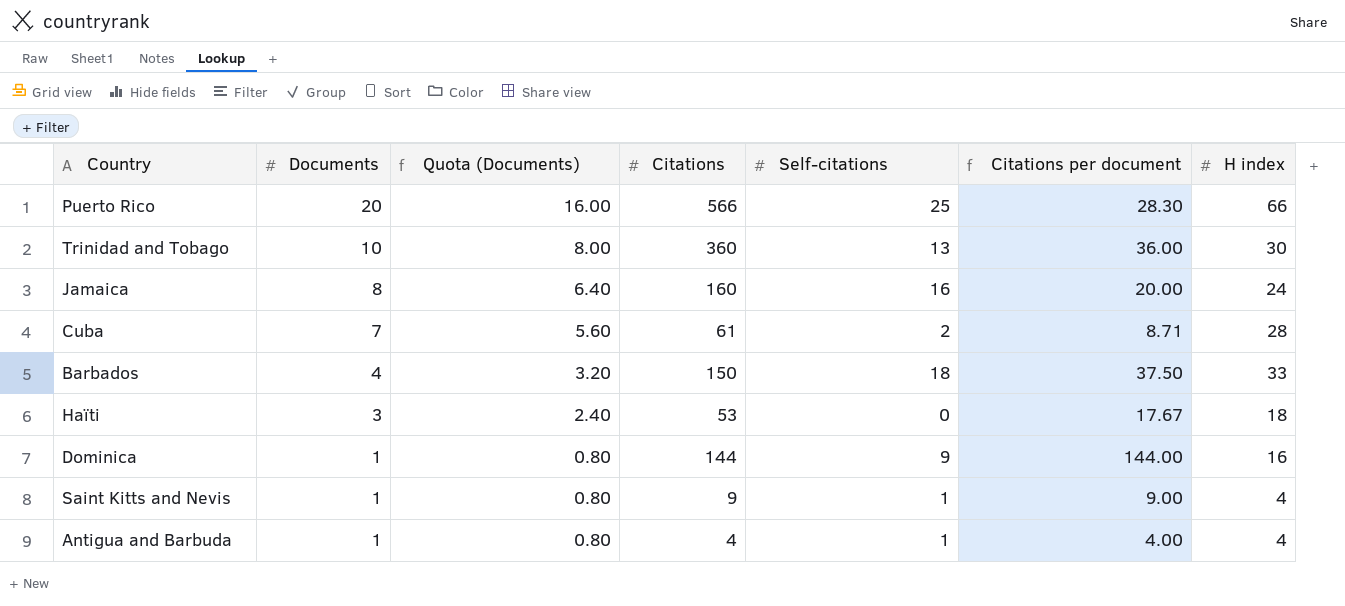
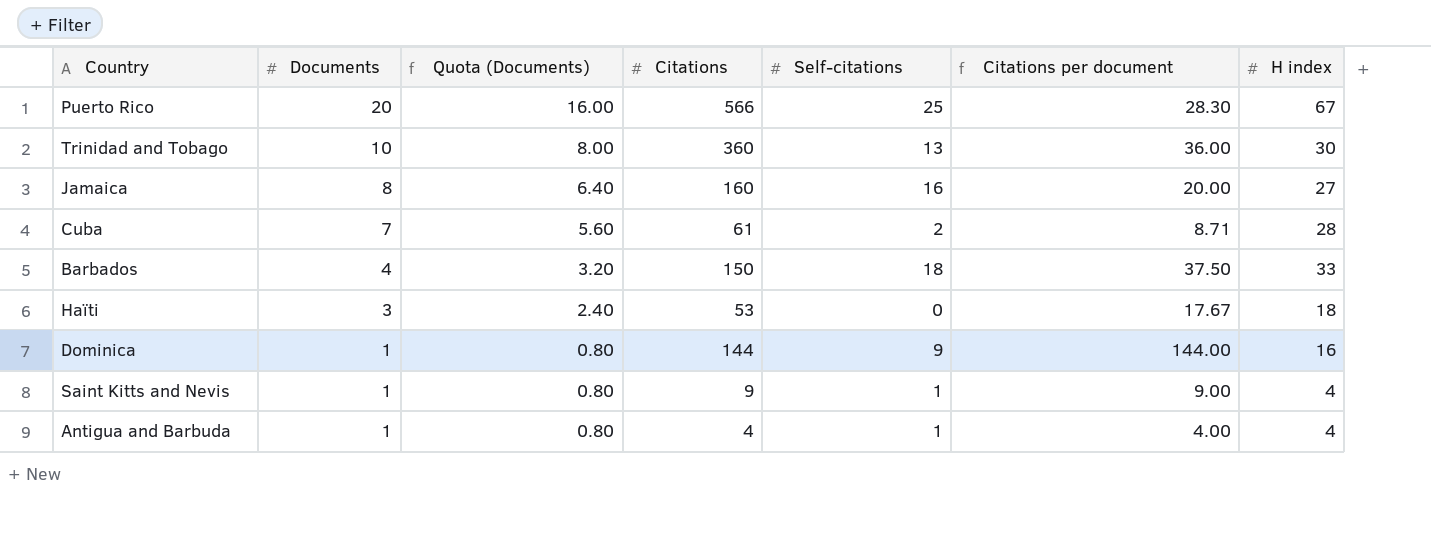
Puerto Rico | H index: 66 -> 67
Jamaica | H index: 24 -> 27

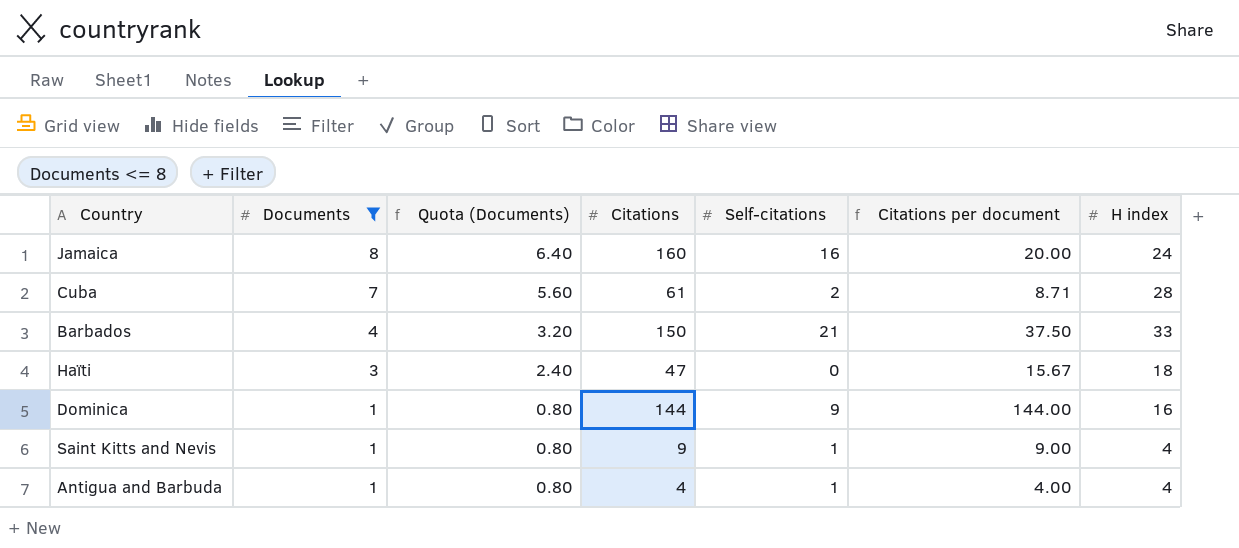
filter: none -> Documents <= 8
Jamaica | H index: 27 -> 24
Barbados | Self-citations: 18 -> 21
Haïti | Citations: 53 -> 47
Haïti | Citations per document: 17.67 -> 15.67

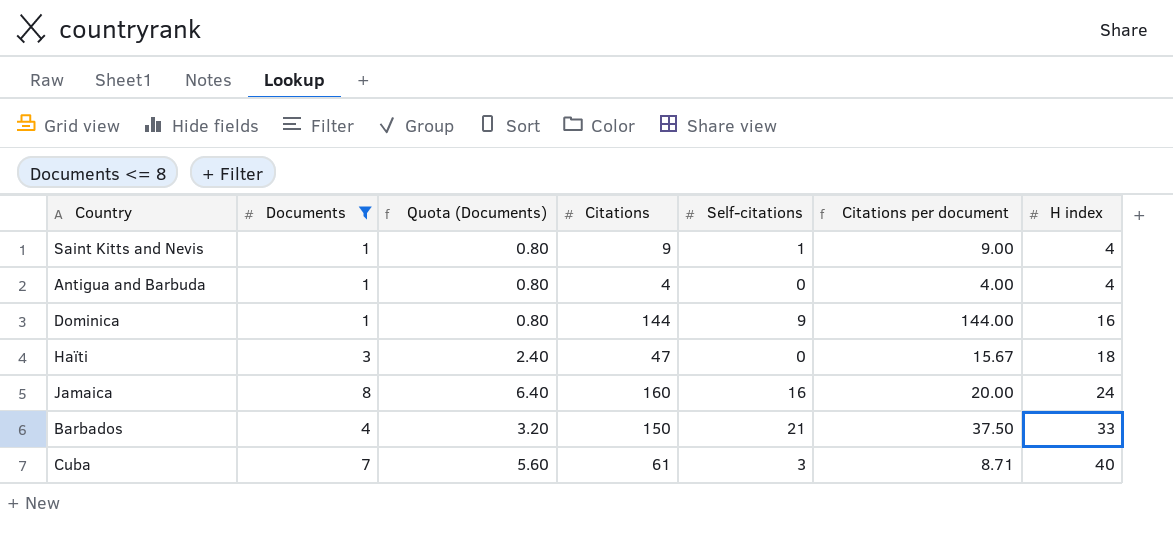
row order: Documents descending -> H index ascending
Antigua and Barbuda | Self-citations: 1 -> 0
Cuba | Self-citations: 2 -> 3
Cuba | H index: 28 -> 40

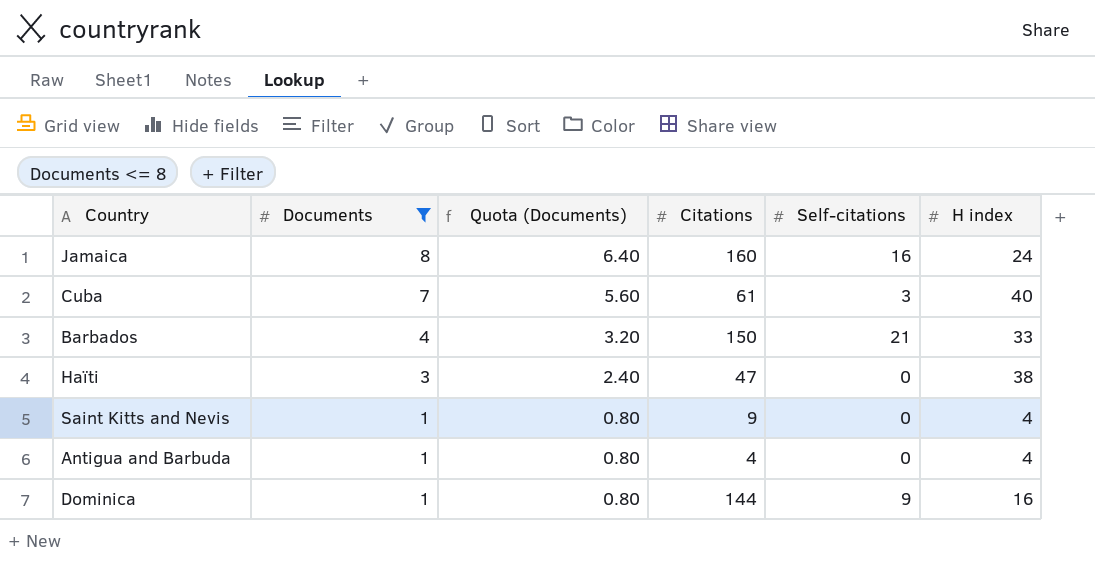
row order: H index ascending -> Documents descending
column Citations per document | formula: [Citations] / [Documents] -> none
Haïti | H index: 18 -> 38
Saint Kitts and Nevis | Self-citations: 1 -> 0

